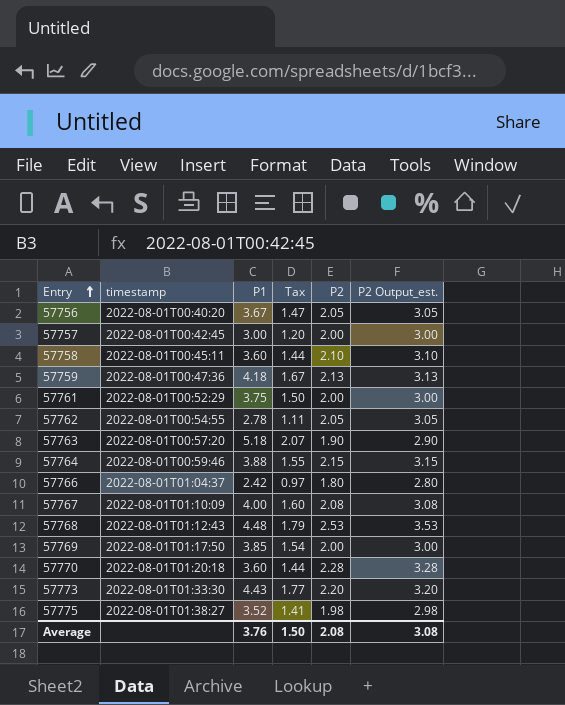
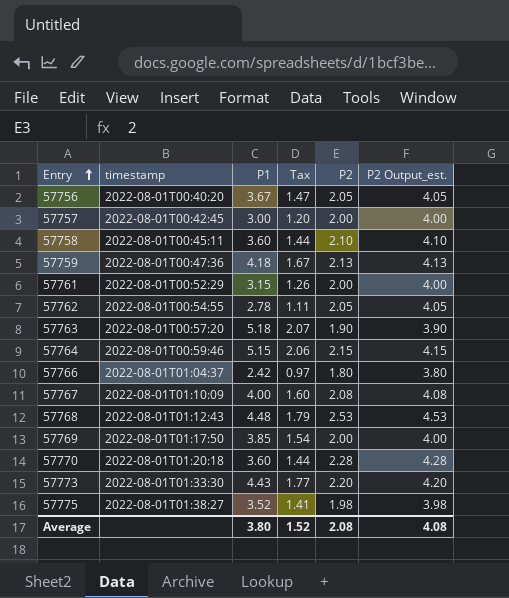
column P2 Output_est. | formula: [P2] + 1 -> [P2] + 2
57761 | P1: 3.75 -> 3.15
57761 | Tax: 1.50 -> 1.26
57764 | P1: 3.88 -> 5.15
57764 | Tax: 1.55 -> 2.06
Average | P1: 3.76 -> 3.80
Average | Tax: 1.50 -> 1.52
Average | P2 Output_est.: 3.08 -> 4.08

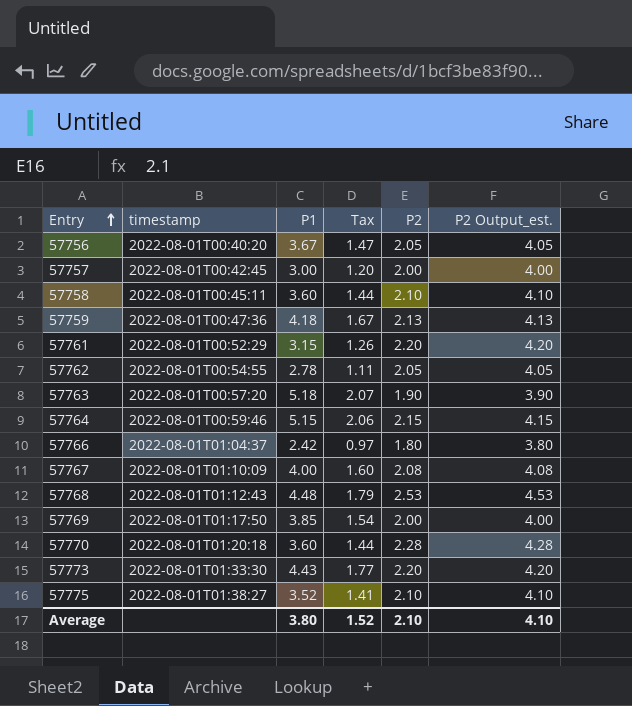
57761 | P2: 2.00 -> 2.20
57761 | P2 Output_est.: 4.00 -> 4.20
57775 | P2: 1.98 -> 2.10
57775 | P2 Output_est.: 3.98 -> 4.10
Average | P2: 2.08 -> 2.10
Average | P2 Output_est.: 4.08 -> 4.10

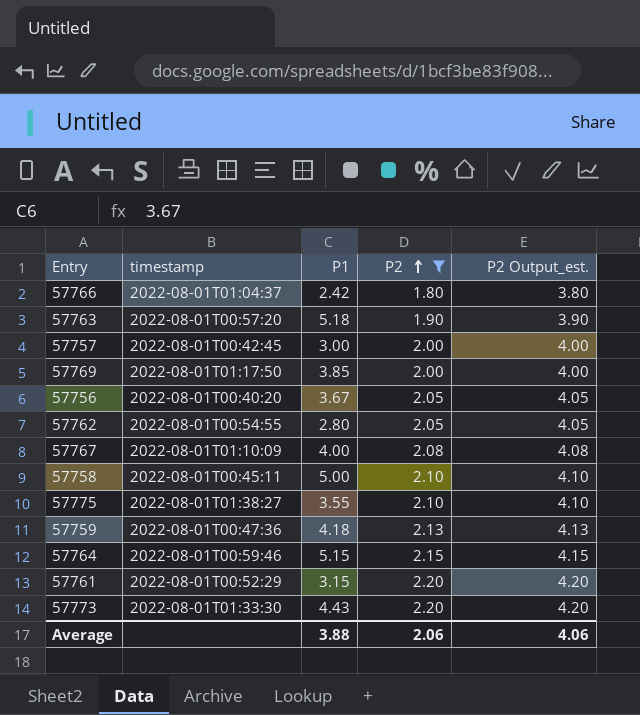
filter: none -> P2 <= 2.20
row order: Entry ascending -> P2 ascending
column Tax | formula: [P1] * 0.4 -> none
57762 | P1: 2.78 -> 2.80
57758 | P1: 3.60 -> 5.00
57775 | P1: 3.52 -> 3.55
Average | P1: 3.80 -> 3.88
Average | P2: 2.10 -> 2.06
Average | P2 Output_est.: 4.10 -> 4.06

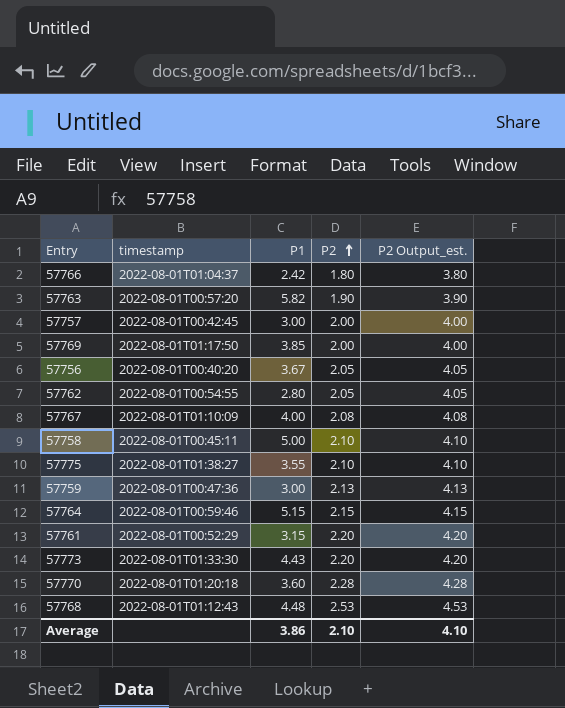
filter: P2 <= 2.20 -> none
57763 | P1: 5.18 -> 5.82
57759 | P1: 4.18 -> 3.00
Average | P1: 3.88 -> 3.86
Average | P2: 2.06 -> 2.10
Average | P2 Output_est.: 4.06 -> 4.10

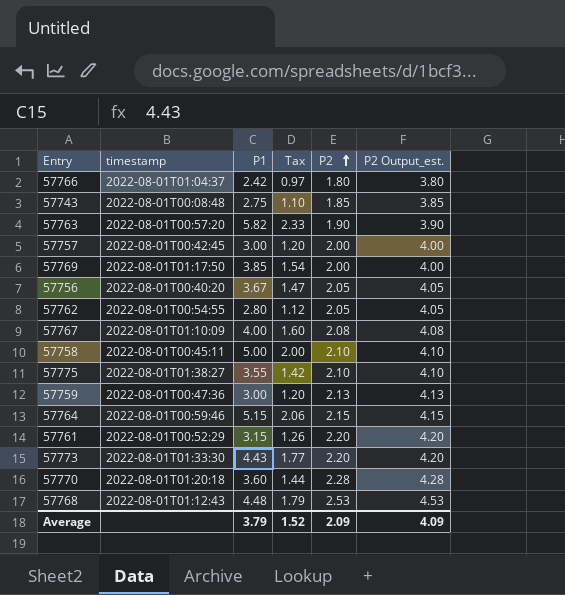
column Tax | formula: none -> [P1] * 0.4
row 57743: none -> 2022-08-01T00:08:48 | 2.75 | 1.10 | 1.85 | 3.85
Average | P1: 3.86 -> 3.79
Average | P2: 2.10 -> 2.09
Average | P2 Output_est.: 4.10 -> 4.09

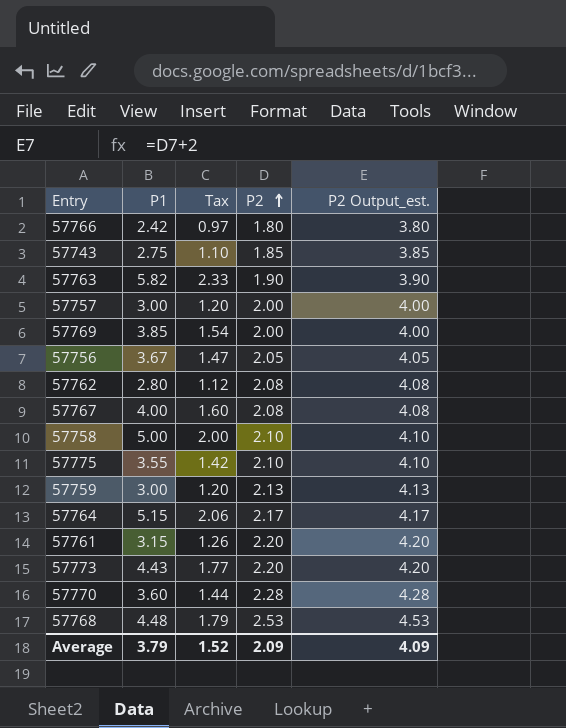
column timestamp | position: 2 -> none
57762 | P2: 2.05 -> 2.08
57762 | P2 Output_est.: 4.05 -> 4.08
57764 | P2: 2.15 -> 2.17
57764 | P2 Output_est.: 4.15 -> 4.17

